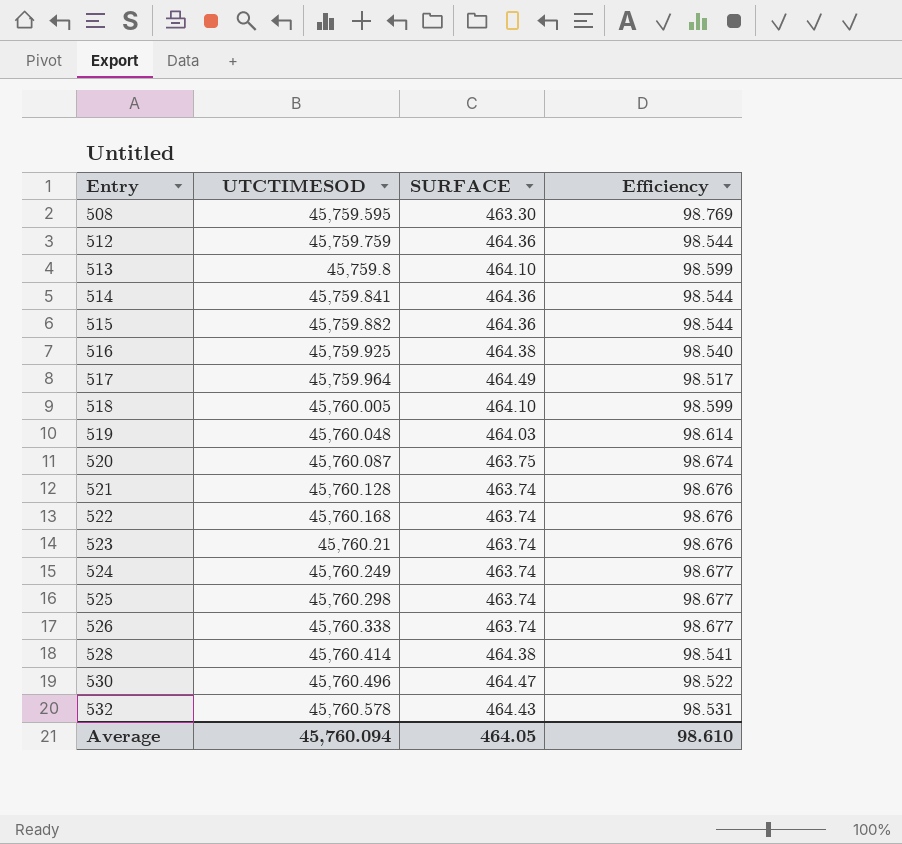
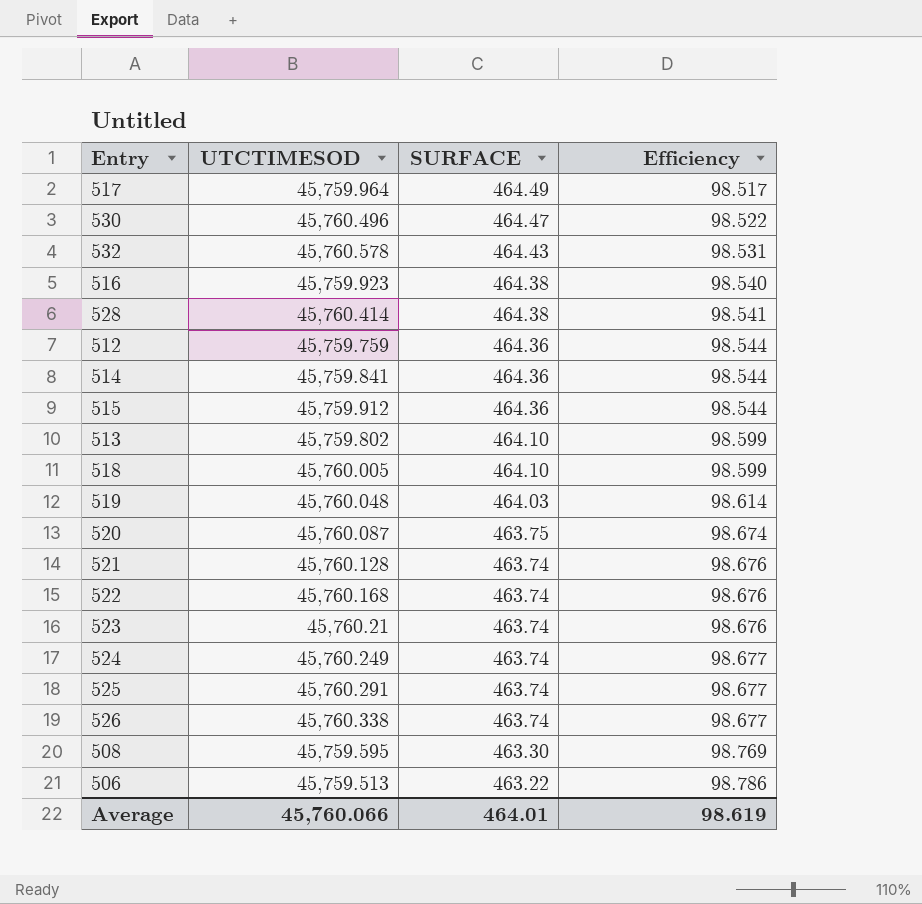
row order: Entry ascending -> SURFACE descending
516 | UTCTIMESOD: 45,759.925 -> 45,759.923
515 | UTCTIMESOD: 45,759.882 -> 45,759.912
513 | UTCTIMESOD: 45,759.8 -> 45,759.802
525 | UTCTIMESOD: 45,760.298 -> 45,760.291
row 506: none -> 45,759.513 | 463.22 | 98.786
Average | UTCTIMESOD: 45,760.094 -> 45,760.066
Average | SURFACE: 464.05 -> 464.01
Average | Efficiency: 98.610 -> 98.619

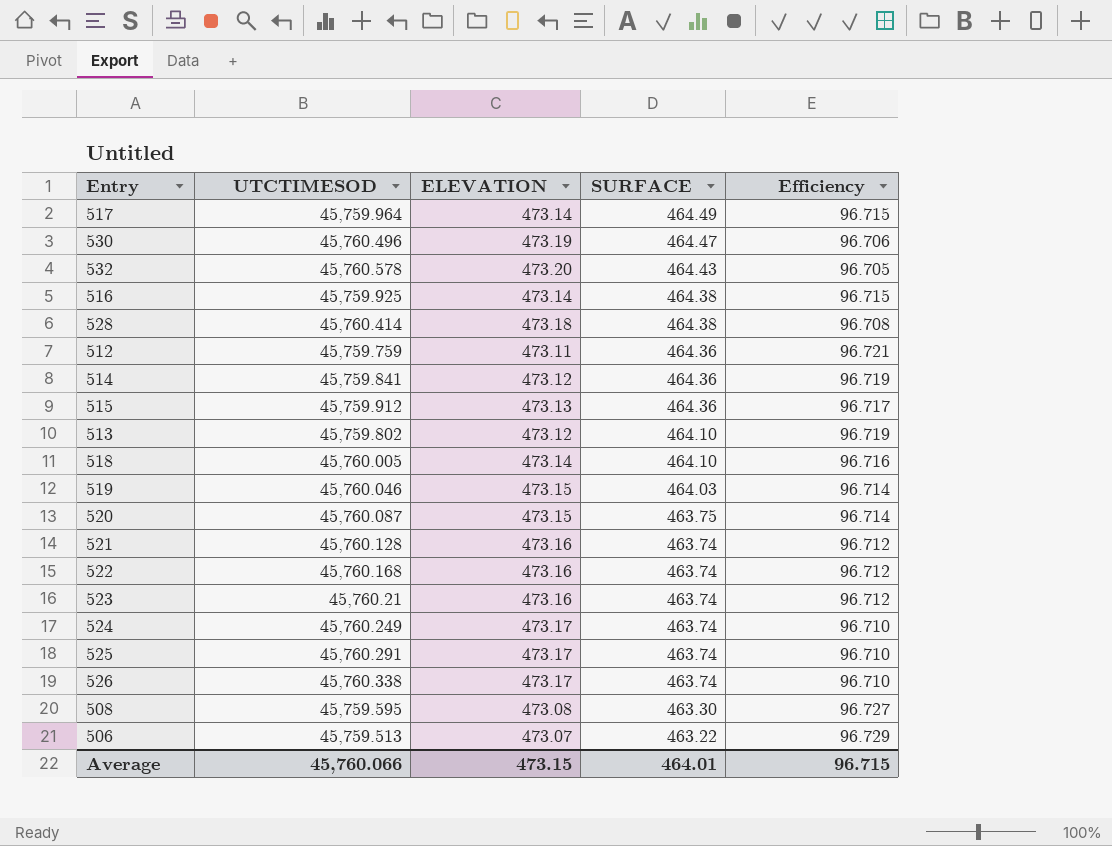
column ELEVATION | position: none -> 3
column Efficiency | formula: [UTCTIMESOD] / [SURFACE] -> [UTCTIMESOD] / [ELEVATION]
516 | UTCTIMESOD: 45,759.923 -> 45,759.925
519 | UTCTIMESOD: 45,760.048 -> 45,760.046
Average | Efficiency: 98.619 -> 96.715

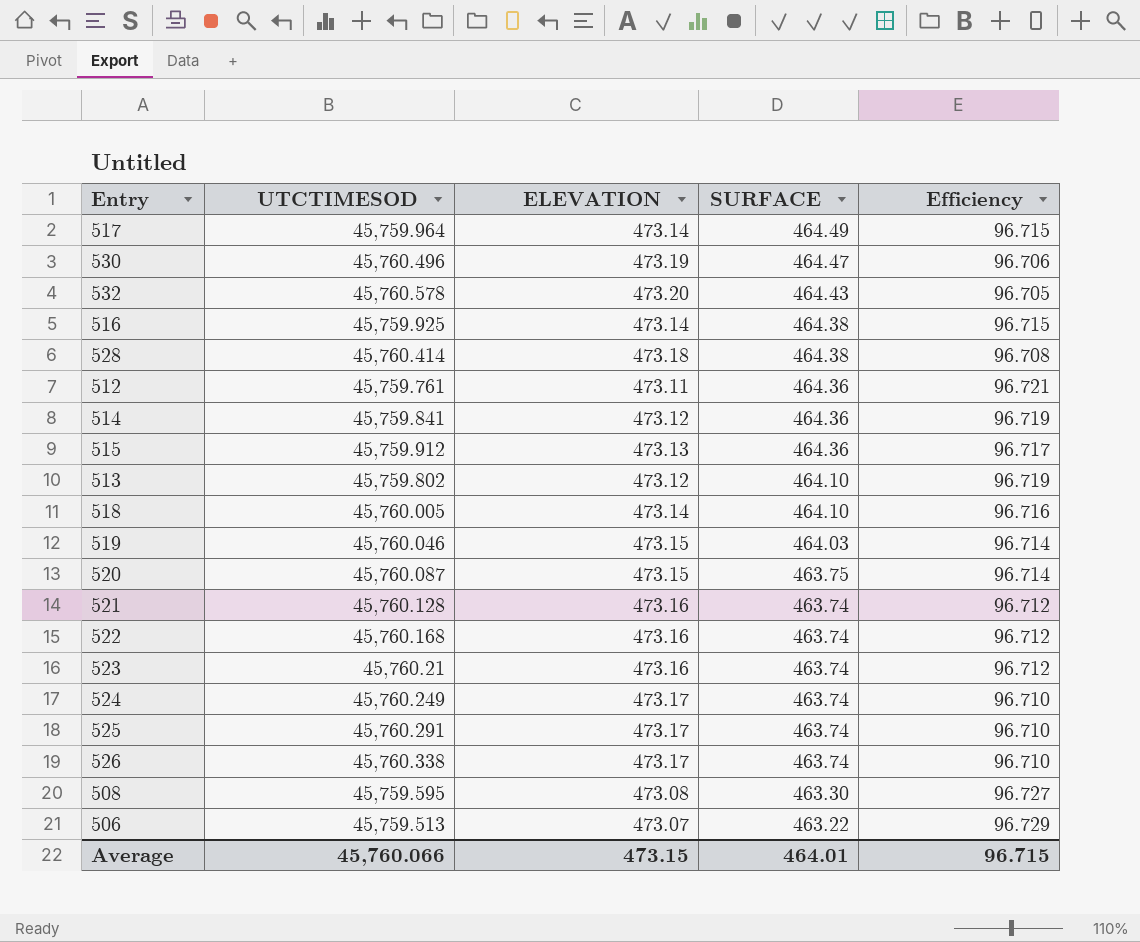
512 | UTCTIMESOD: 45,759.759 -> 45,759.761

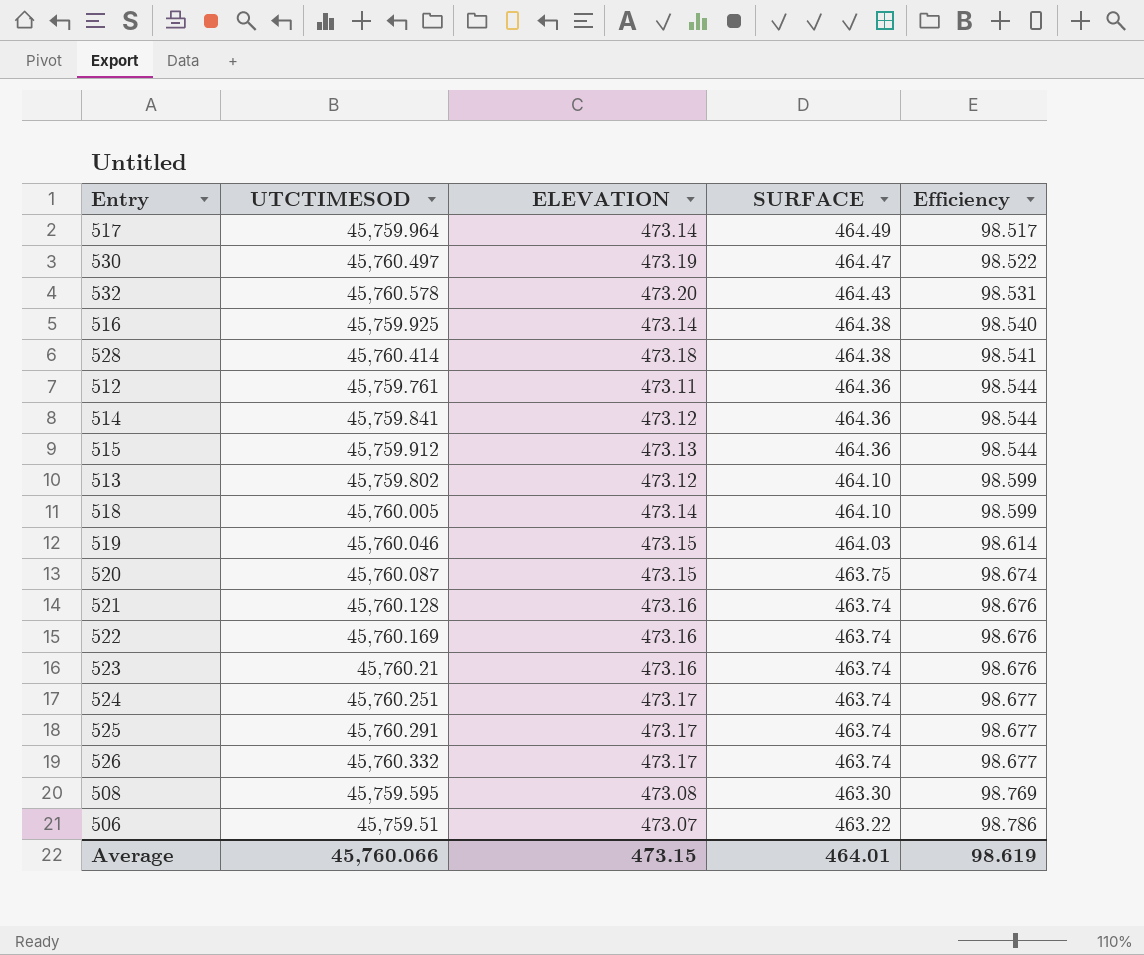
column Efficiency | formula: [UTCTIMESOD] / [ELEVATION] -> [UTCTIMESOD] / [SURFACE]
530 | UTCTIMESOD: 45,760.496 -> 45,760.497
522 | UTCTIMESOD: 45,760.168 -> 45,760.169
524 | UTCTIMESOD: 45,760.249 -> 45,760.251
526 | UTCTIMESOD: 45,760.338 -> 45,760.332
506 | UTCTIMESOD: 45,759.513 -> 45,759.51
Average | Efficiency: 96.715 -> 98.619

